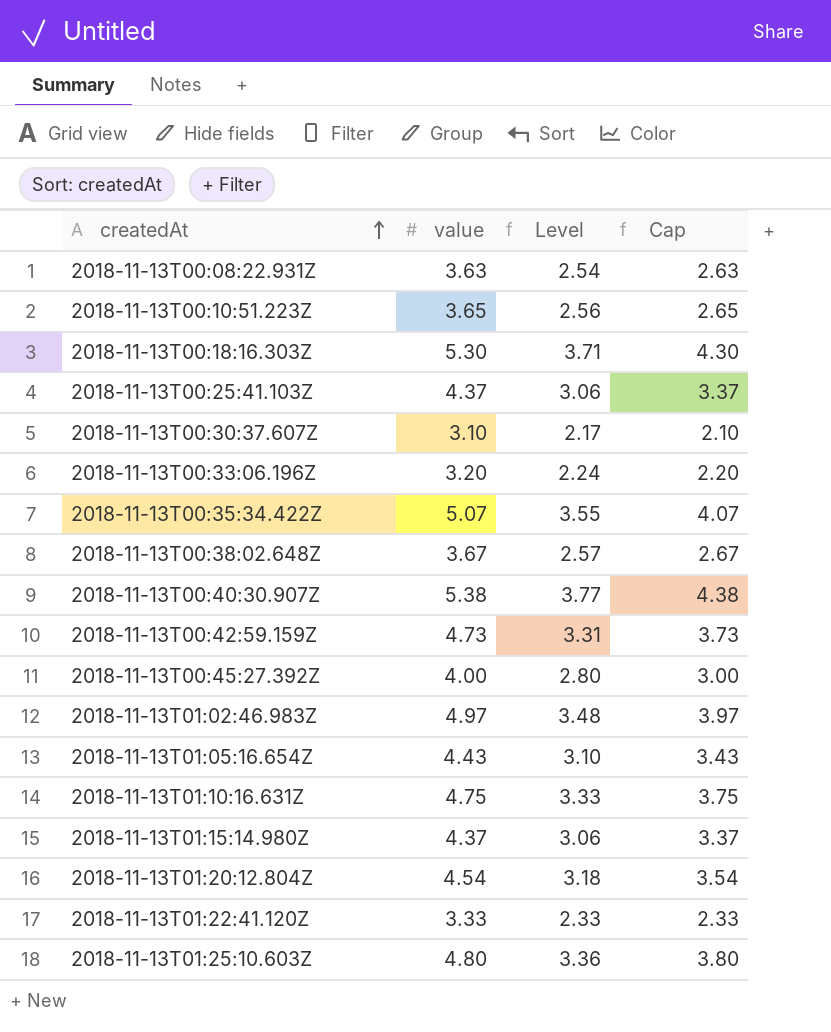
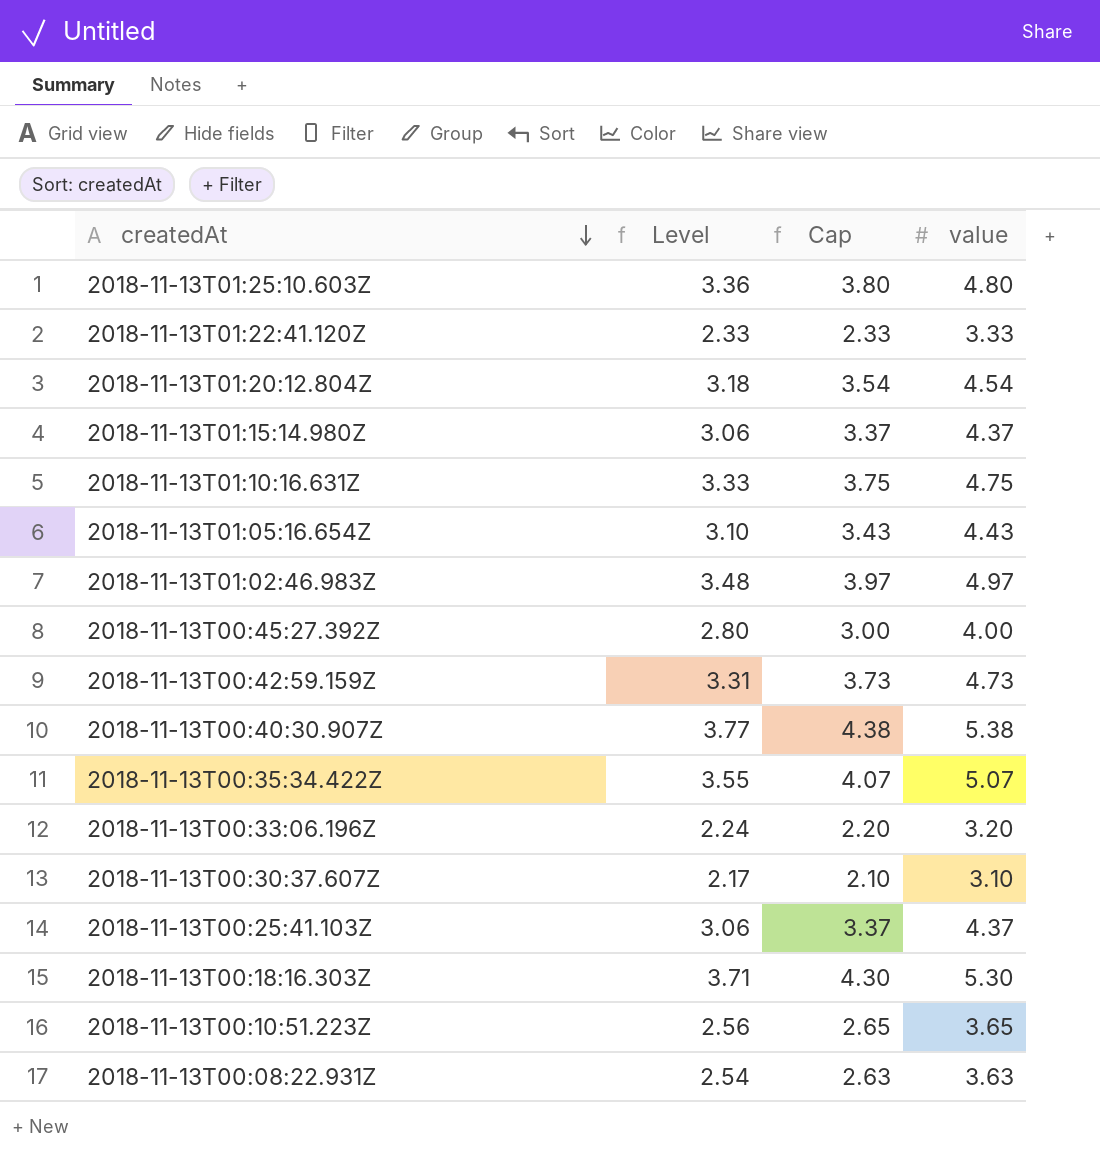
row order: createdAt ascending -> createdAt descending
column value | position: 2 -> 4
row 2018-11-13T00:38:02.648Z: 3.67 | 2.57 | 2.67 -> none

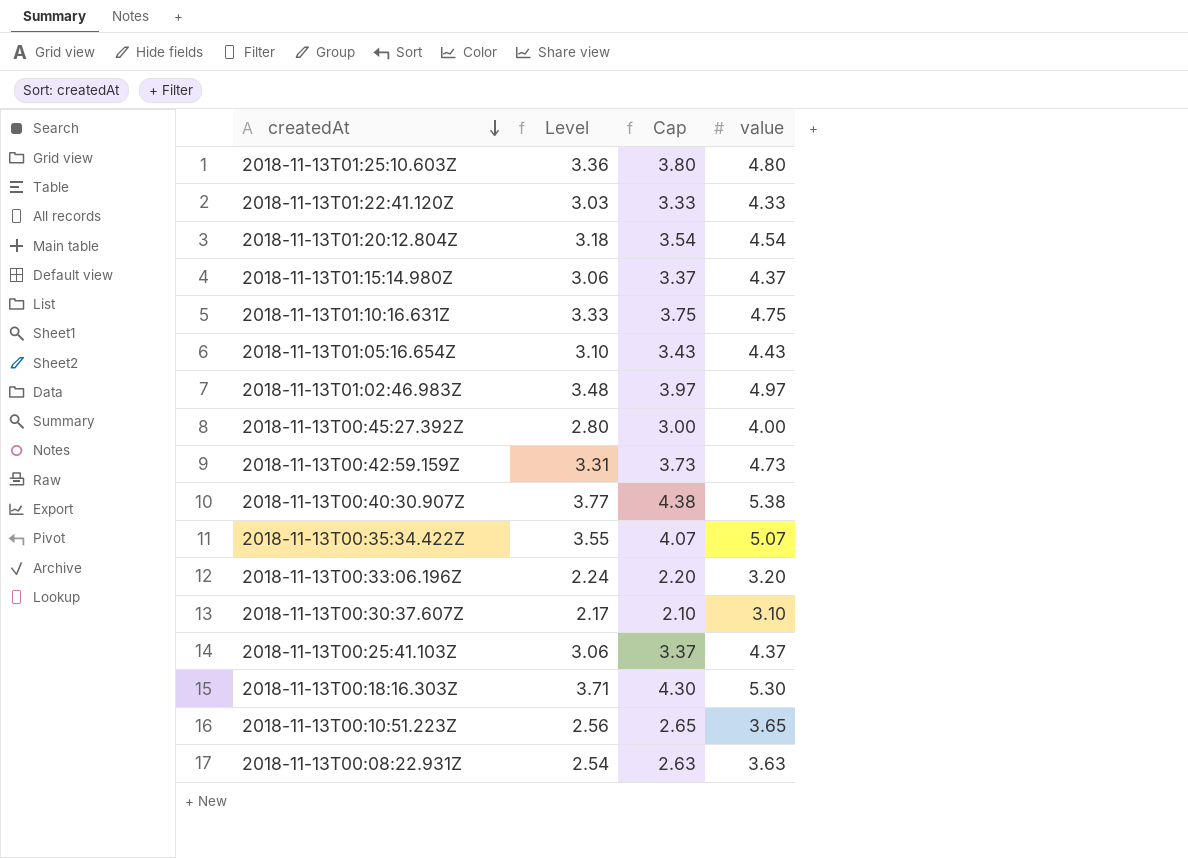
2018-11-13T01:22:41.120Z | Level: 2.33 -> 3.03
2018-11-13T01:22:41.120Z | Cap: 2.33 -> 3.33
2018-11-13T01:22:41.120Z | value: 3.33 -> 4.33

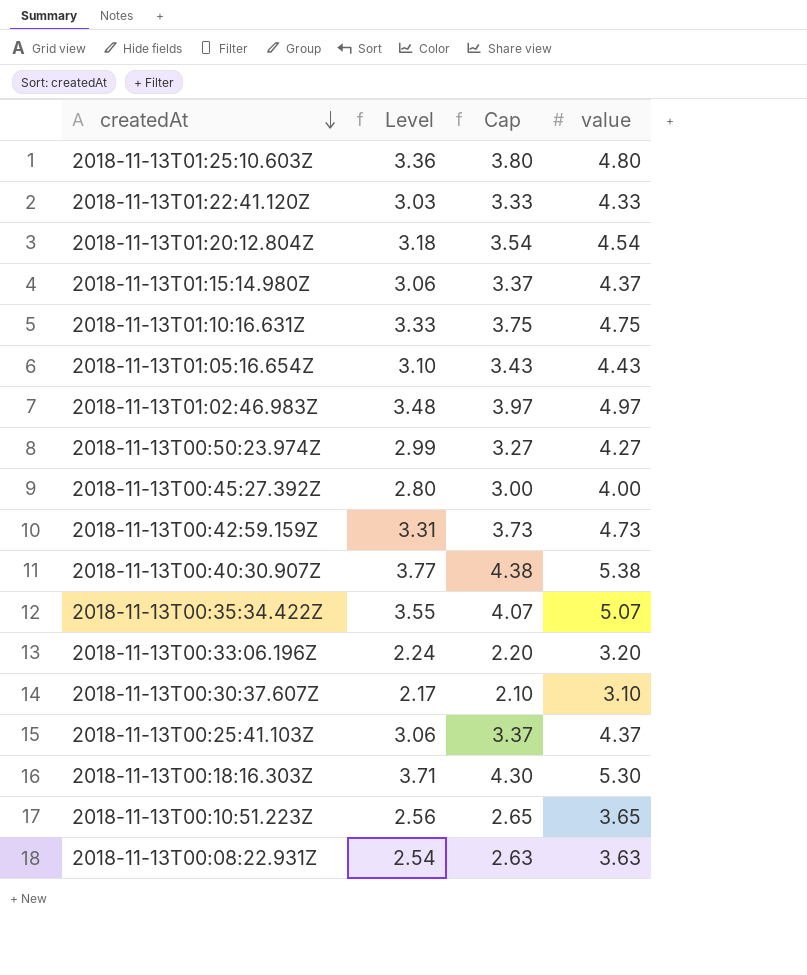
row 2018-11-13T00:50:23.974Z: none -> 2.99 | 3.27 | 4.27

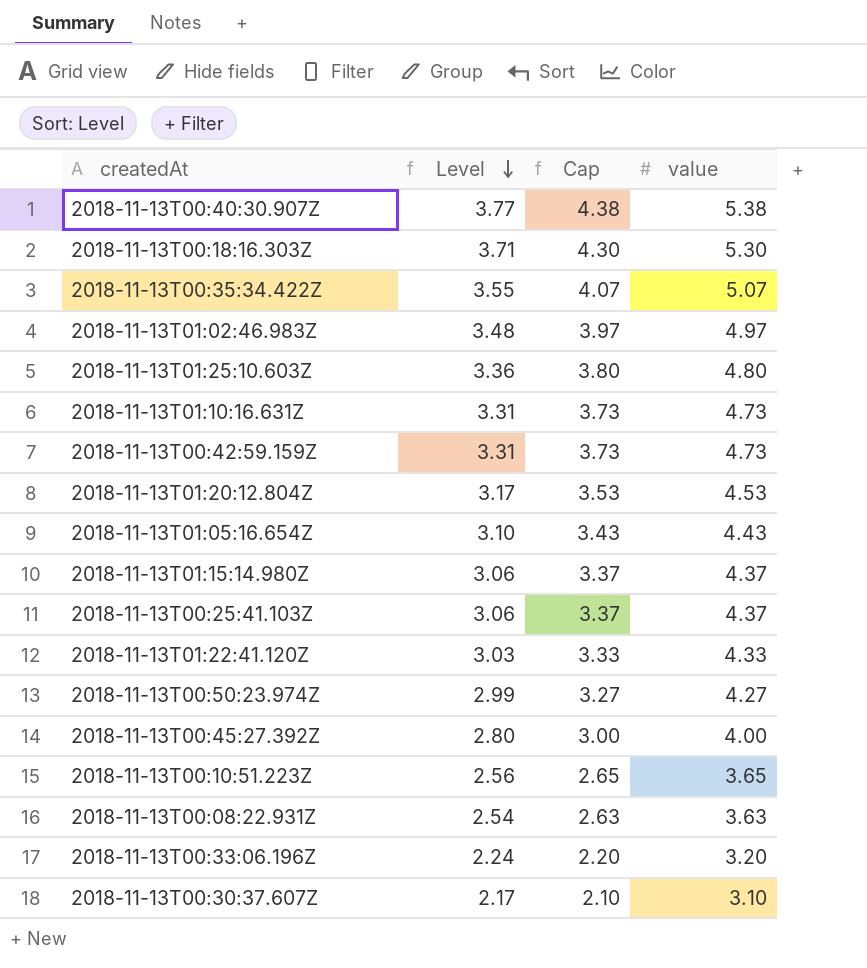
row order: createdAt descending -> Level descending
2018-11-13T01:10:16.631Z | Level: 3.33 -> 3.31
2018-11-13T01:10:16.631Z | Cap: 3.75 -> 3.73
2018-11-13T01:10:16.631Z | value: 4.75 -> 4.73
2018-11-13T01:20:12.804Z | Level: 3.18 -> 3.17
2018-11-13T01:20:12.804Z | Cap: 3.54 -> 3.53
2018-11-13T01:20:12.804Z | value: 4.54 -> 4.53

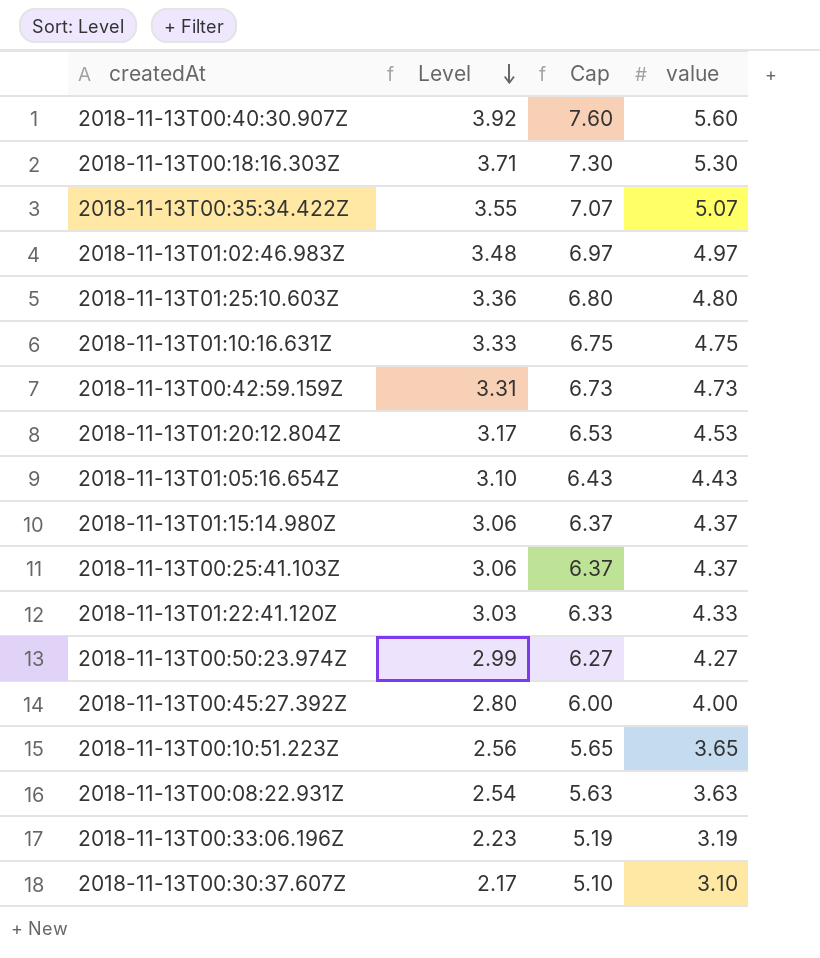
column Cap | formula: [value] - 1 -> [value] + 2
2018-11-13T00:40:30.907Z | Level: 3.77 -> 3.92
2018-11-13T00:40:30.907Z | value: 5.38 -> 5.60
2018-11-13T01:10:16.631Z | Level: 3.31 -> 3.33
2018-11-13T01:10:16.631Z | value: 4.73 -> 4.75
2018-11-13T00:33:06.196Z | Level: 2.24 -> 2.23
2018-11-13T00:33:06.196Z | value: 3.20 -> 3.19

